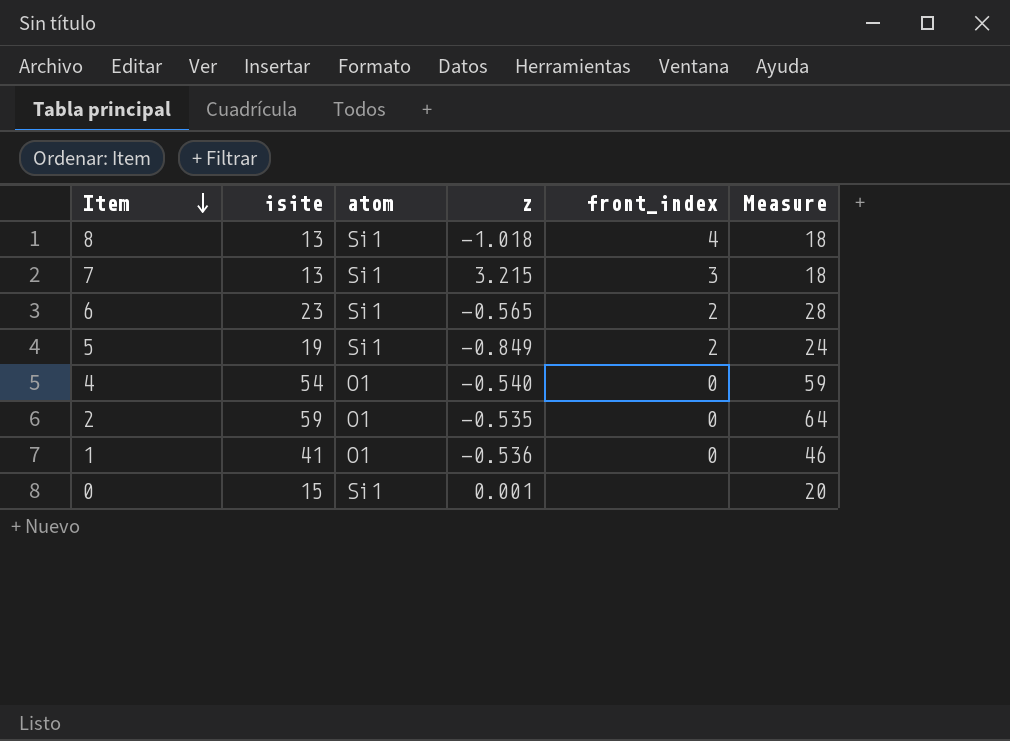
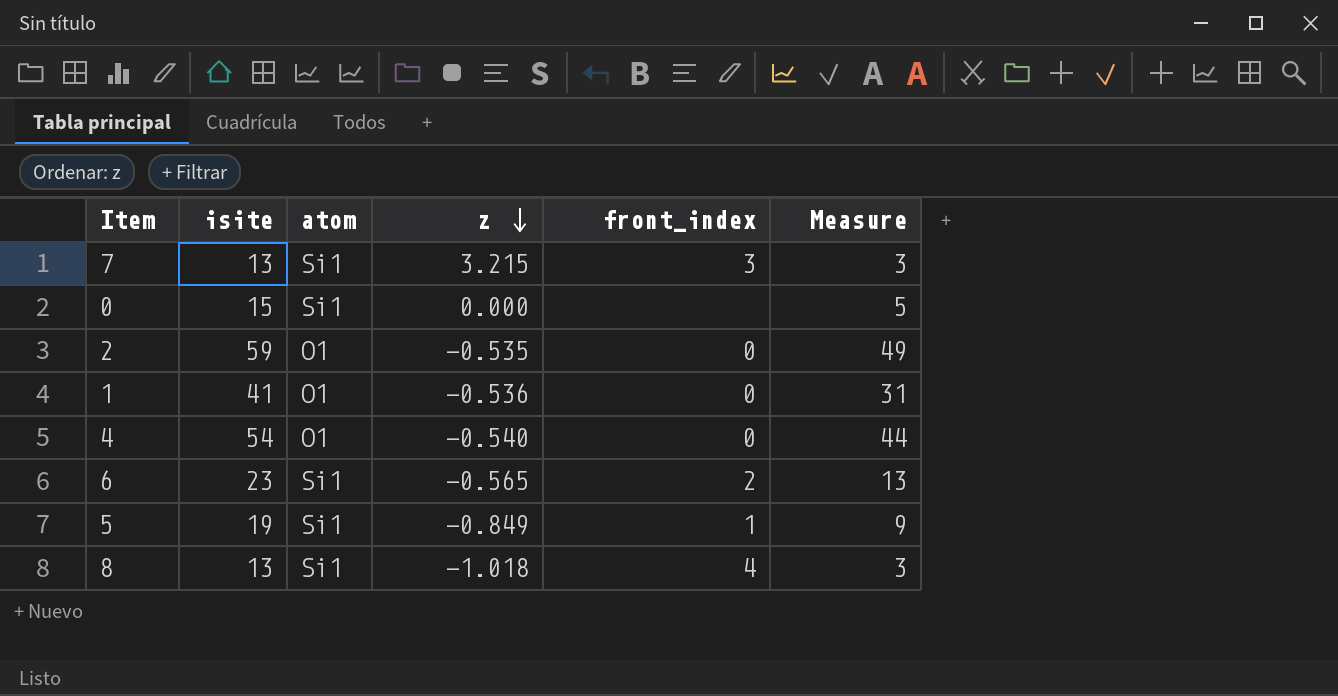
row order: Item descending -> z descending
column Measure | formula: [isite] + 5 -> [isite] - 10
0 | z: 0.001 -> 0.000
5 | front_index: 2 -> 1

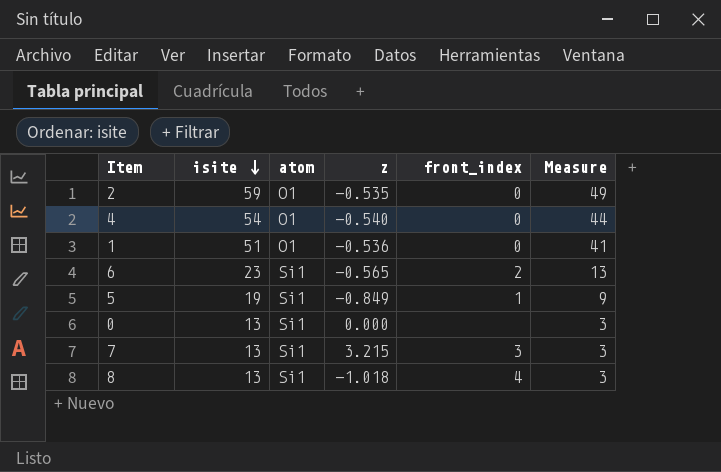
row order: z descending -> isite descending
1 | isite: 41 -> 51
1 | Measure: 31 -> 41
0 | isite: 15 -> 13
0 | Measure: 5 -> 3

